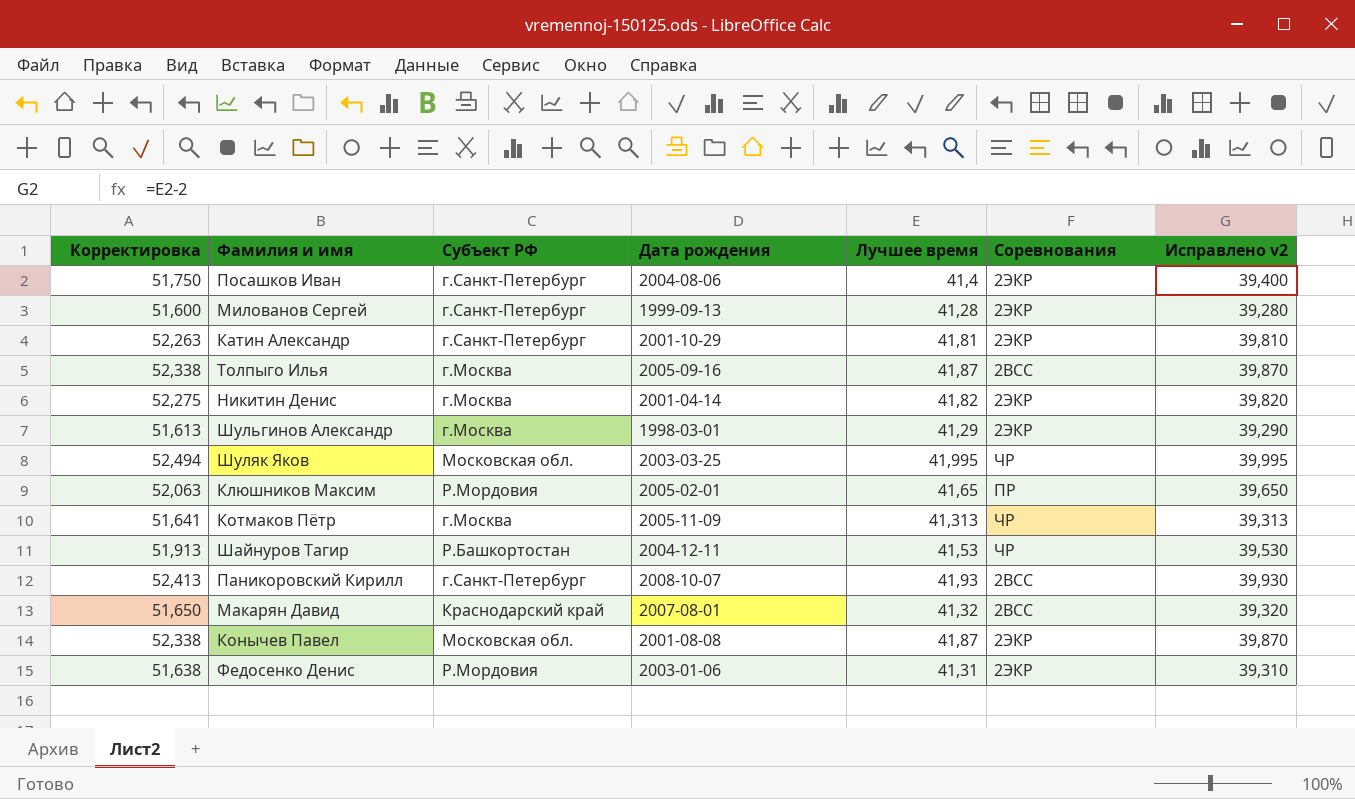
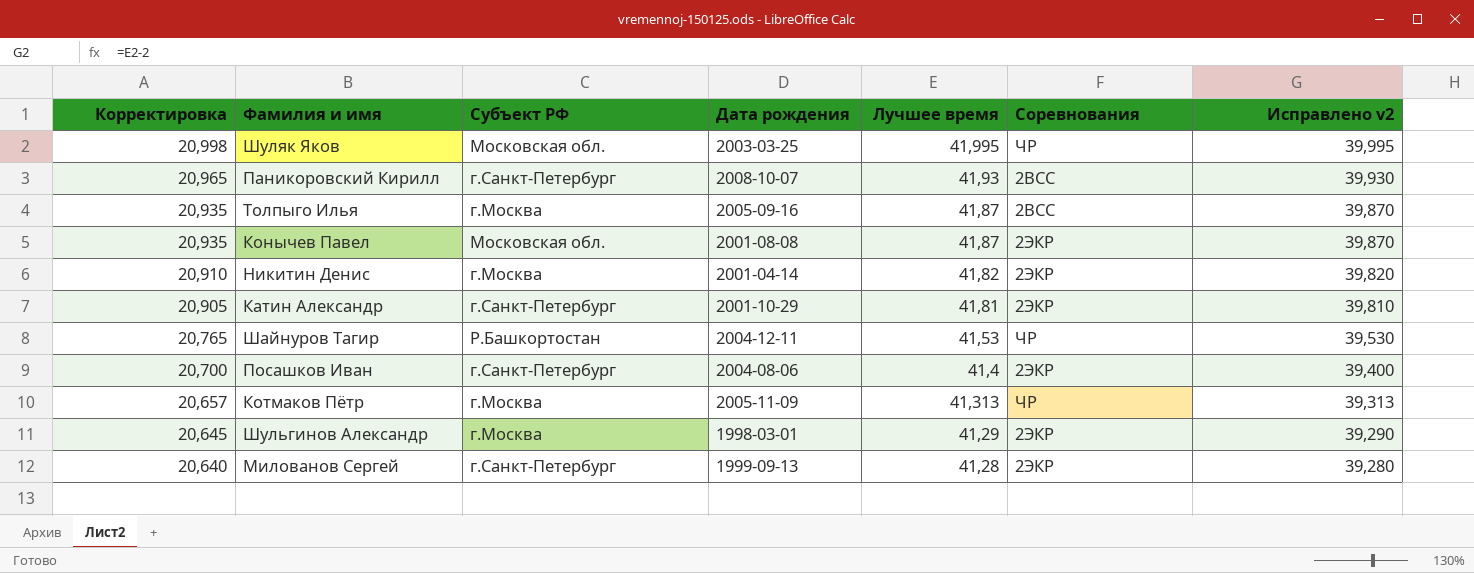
row order: none -> Корректировка descending
column Корректировка | formula: [Лучшее время] * 1,25 -> [Лучшее время] * 0,5
row Клюшников Максим: 52,063 | Р.Мордовия | 2005-02-01 | 41,65 | ПР | 39,650 -> none
row Макарян Давид: 51,650 | Краснодарский край | 2007-08-01 | 41,32 | 2ВСС | 39,320 -> none
row Федосенко Денис: 51,638 | Р.Мордовия | 2003-01-06 | 41,31 | 2ЭКР | 39,310 -> none

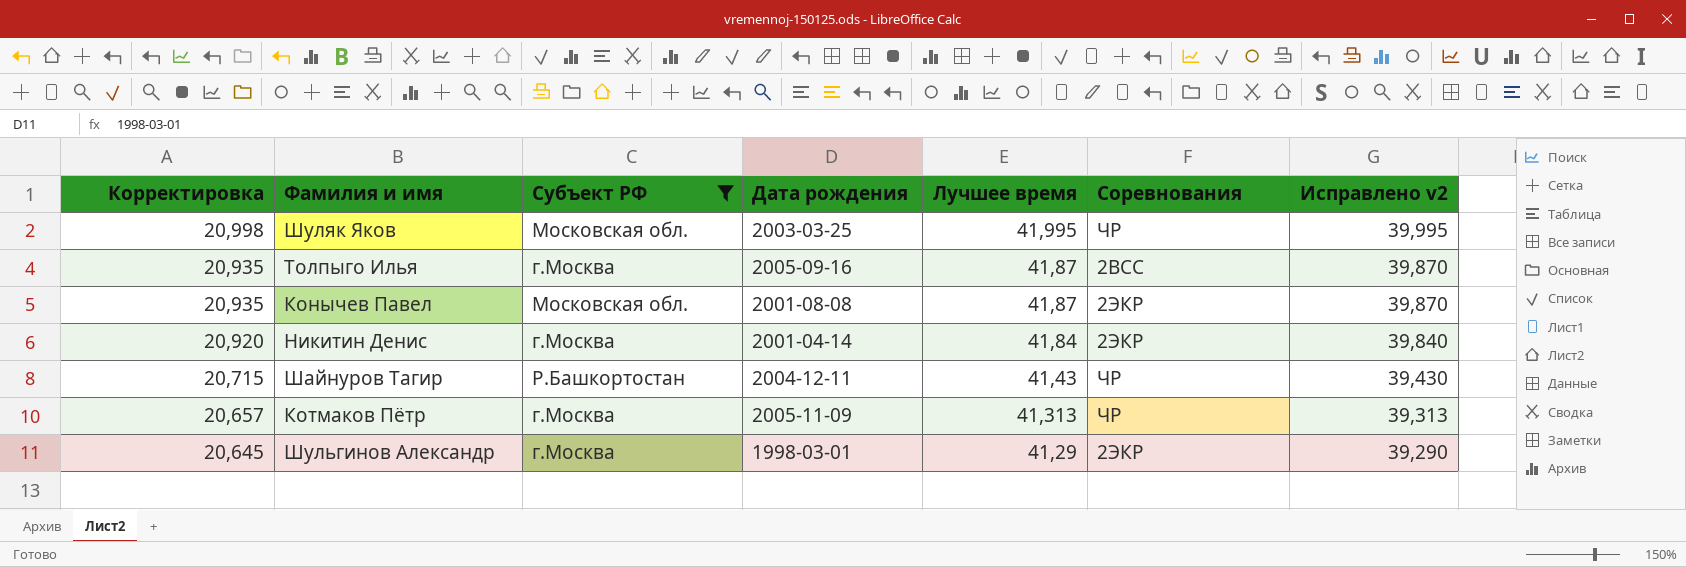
filter: none -> Субъект РФ != г.Санкт-Петербург
Никитин Денис | Корректировка: 20,910 -> 20,920
Никитин Денис | Лучшее время: 41,82 -> 41,84
Никитин Денис | Исправлено v2: 39,820 -> 39,840
Шайнуров Тагир | Корректировка: 20,765 -> 20,715
Шайнуров Тагир | Лучшее время: 41,53 -> 41,43
Шайнуров Тагир | Исправлено v2: 39,530 -> 39,430

